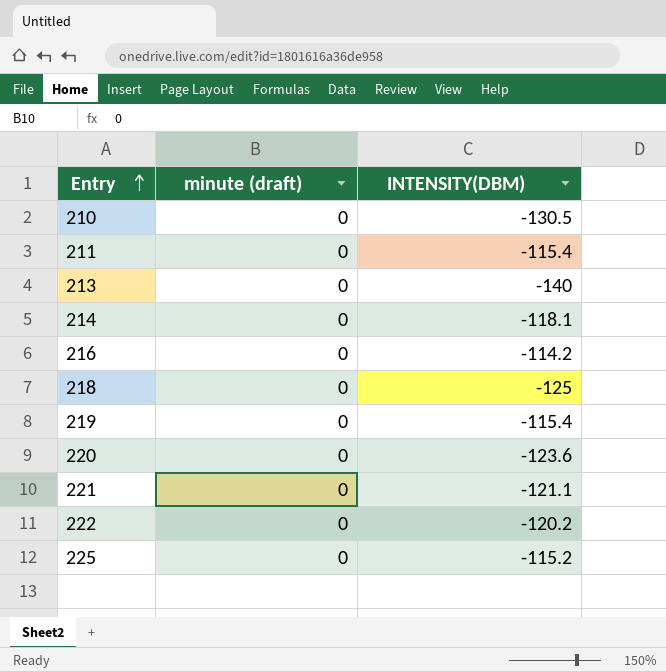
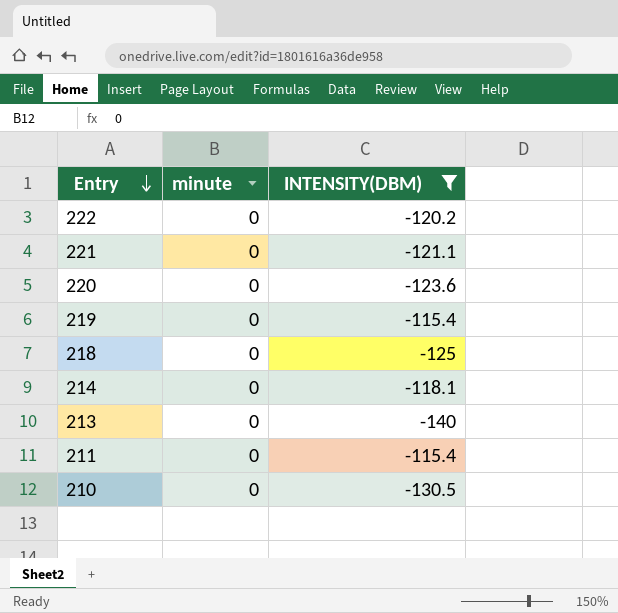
filter: none -> INTENSITY(DBM) <= -115.4
row order: Entry ascending -> Entry descending
column name: minute (draft) -> minute

